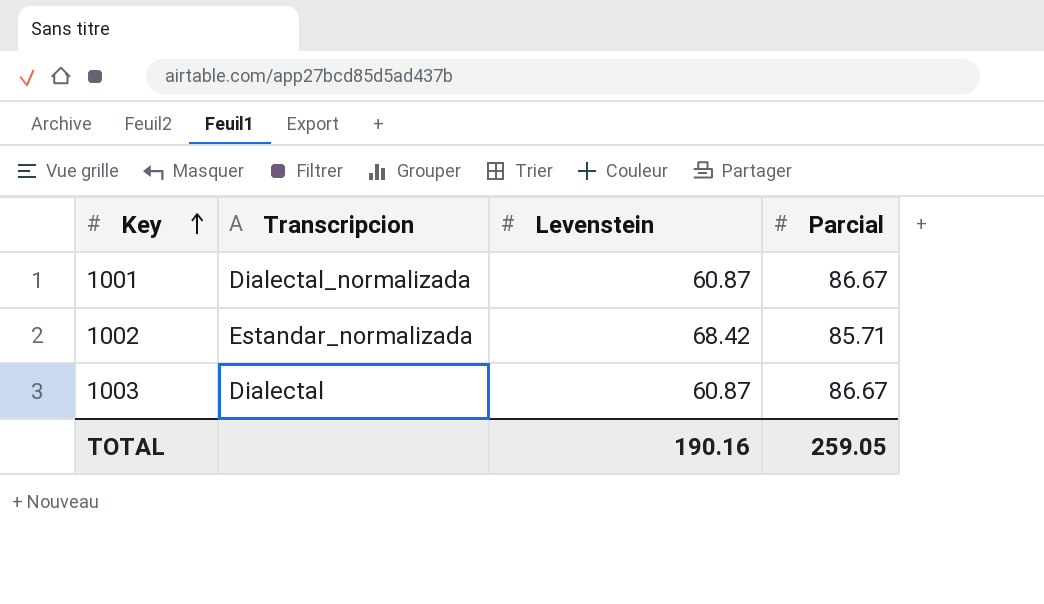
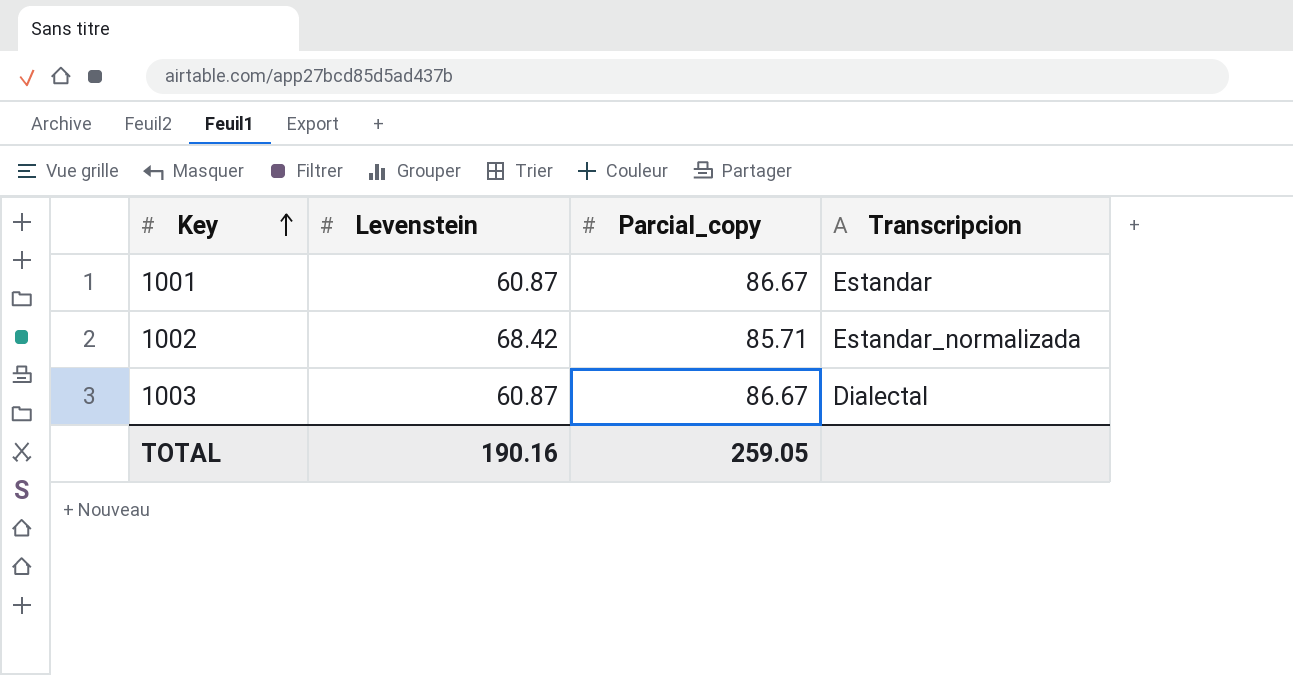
column name: Parcial -> Parcial_copy
column Transcripcion | position: 2 -> 4
1001 | Transcripcion: Dialectal_normalizada -> Estandar

